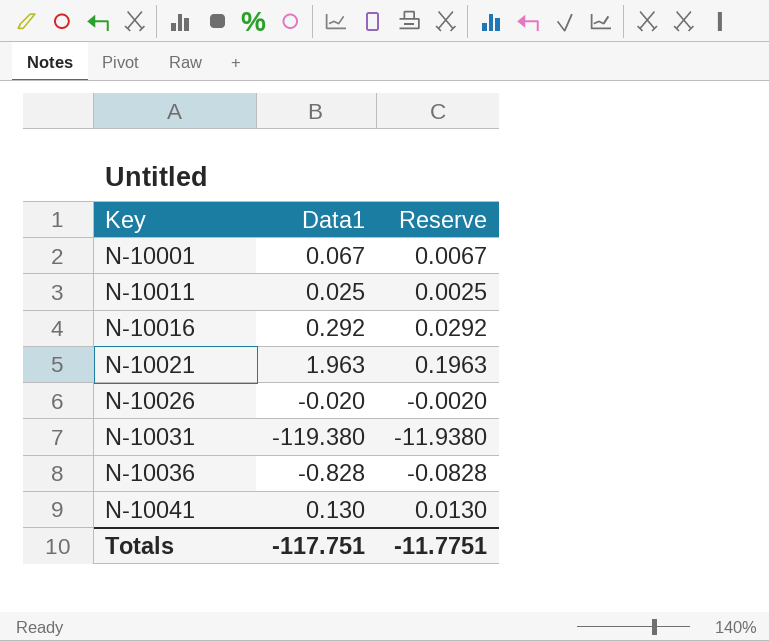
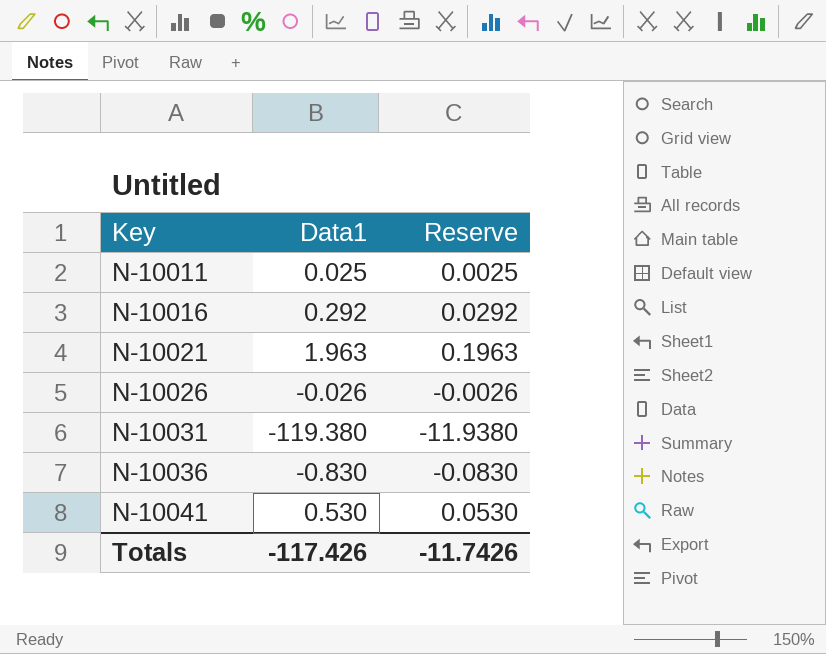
row N-10001: 0.067 | 0.0067 -> none
N-10026 | Data1: -0.020 -> -0.026
N-10026 | Reserve: -0.0020 -> -0.0026
N-10036 | Data1: -0.828 -> -0.830
N-10036 | Reserve: -0.0828 -> -0.0830
N-10041 | Data1: 0.130 -> 0.530
N-10041 | Reserve: 0.0130 -> 0.0530
Totals | Data1: -117.751 -> -117.426
Totals | Reserve: -11.7751 -> -11.7426

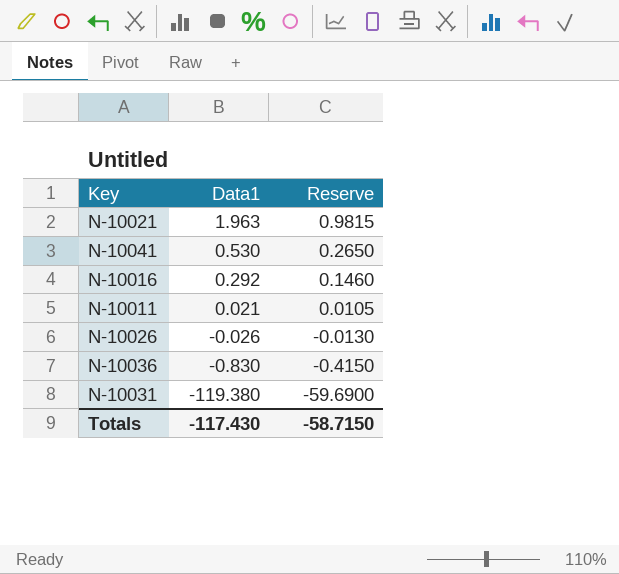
row order: Key ascending -> Data1 descending
column Reserve | formula: [Data1] * 0.1 -> [Data1] * 0.5
N-10011 | Data1: 0.025 -> 0.021
Totals | Data1: -117.426 -> -117.430
Totals | Reserve: -11.7426 -> -58.7150

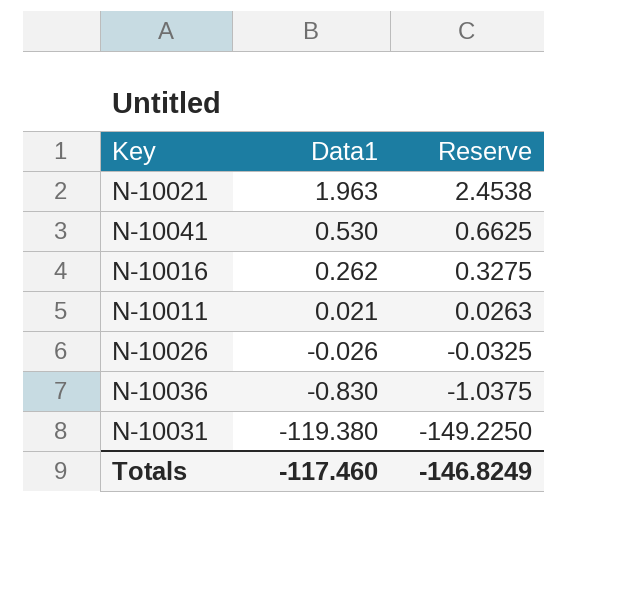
column Reserve | formula: [Data1] * 0.5 -> [Data1] * 1.25
N-10016 | Data1: 0.292 -> 0.262
Totals | Data1: -117.430 -> -117.460
Totals | Reserve: -58.7150 -> -146.8249

